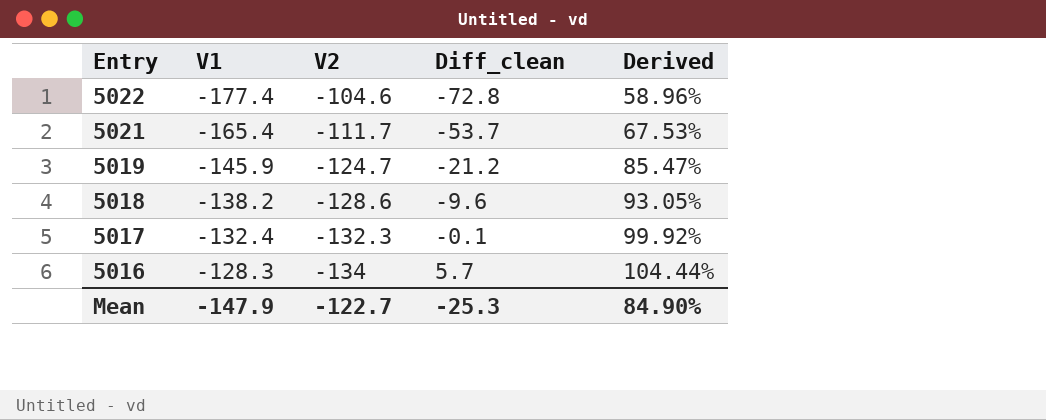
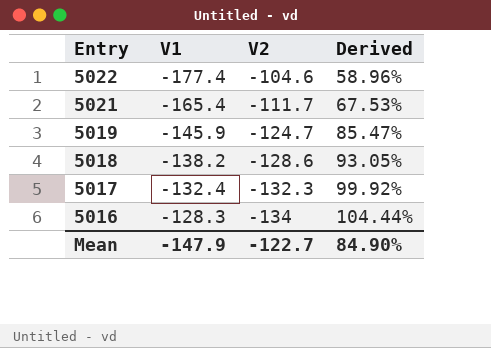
column Diff_clean | formula: [V1] - [V2] -> none

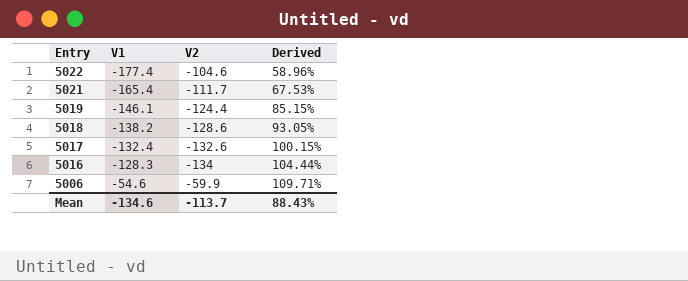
5019 | V1: -145.9 -> -146.1
5019 | V2: -124.7 -> -124.4
5019 | Derived: 85.47% -> 85.15%
5017 | V2: -132.3 -> -132.6
5017 | Derived: 99.92% -> 100.15%
row 5006: none -> -54.6 | -59.9 | 109.71%
Mean | V1: -147.9 -> -134.6
Mean | V2: -122.7 -> -113.7
Mean | Derived: 84.90% -> 88.43%

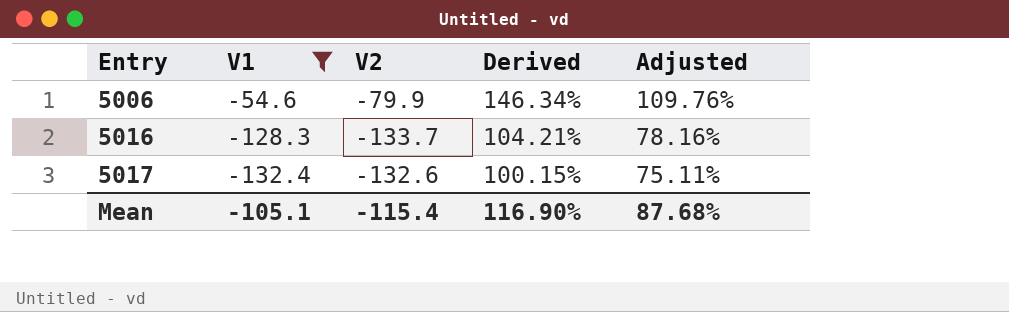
filter: none -> V1 >= -132.4
row order: Entry descending -> Entry ascending
column Adjusted | formula: none -> [Derived] * 0.75
5006 | V2: -59.9 -> -79.9
5006 | Derived: 109.71% -> 146.34%
5016 | V2: -134 -> -133.7
5016 | Derived: 104.44% -> 104.21%
Mean | V1: -134.6 -> -105.1
Mean | V2: -113.7 -> -115.4
Mean | Derived: 88.43% -> 116.90%

